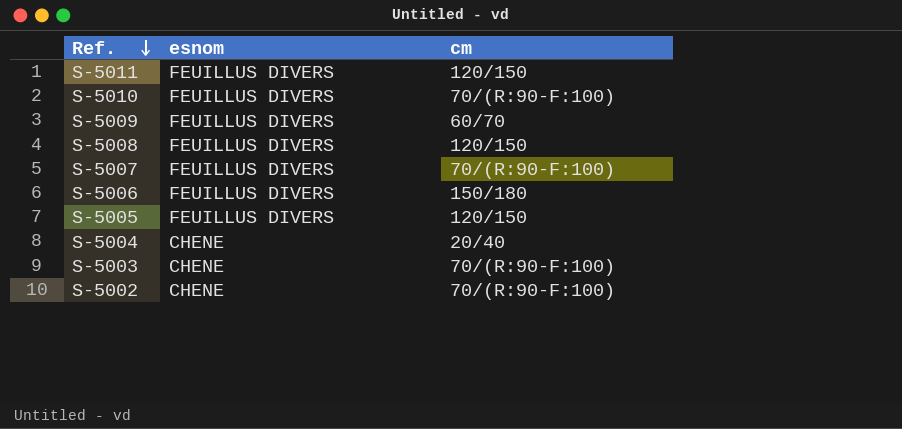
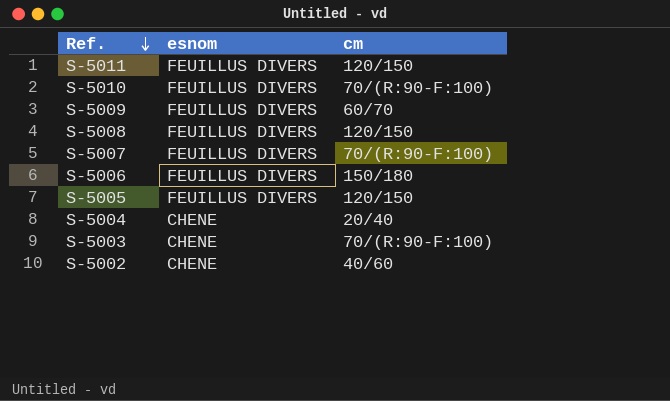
S-5002 | cm: 70/(R:90-F:100) -> 40/60

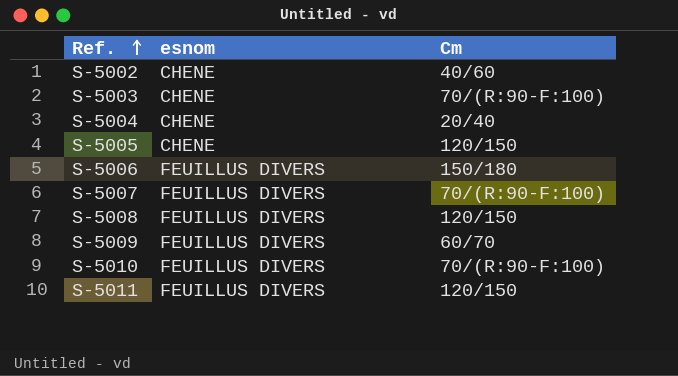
row order: Ref. descending -> Ref. ascending
column name: cm -> Cm
S-5005 | esnom: FEUILLUS DIVERS -> CHENE

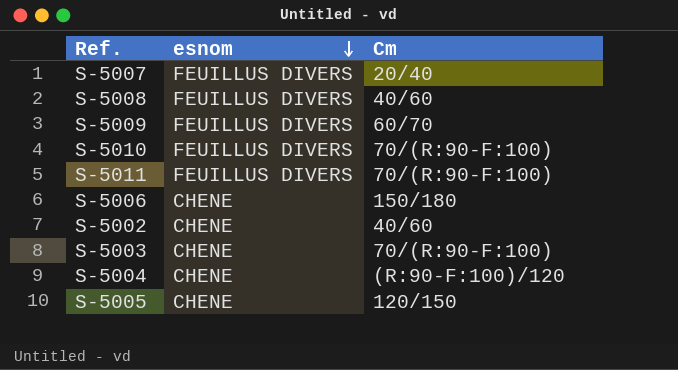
row order: Ref. ascending -> esnom descending
S-5007 | Cm: 70/(R:90-F:100) -> 20/40
S-5008 | Cm: 120/150 -> 40/60
S-5011 | Cm: 120/150 -> 70/(R:90-F:100)
S-5006 | esnom: FEUILLUS DIVERS -> CHENE
S-5004 | Cm: 20/40 -> (R:90-F:100)/120

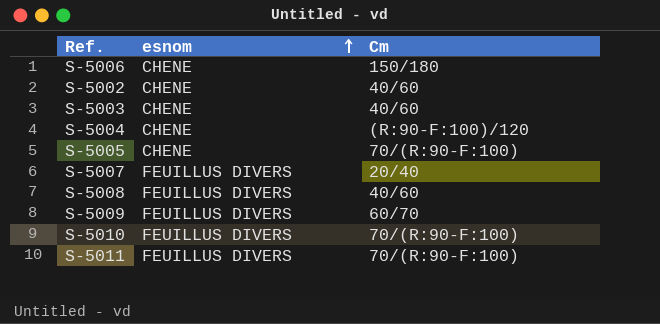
row order: esnom descending -> esnom ascending
S-5003 | Cm: 70/(R:90-F:100) -> 40/60
S-5005 | Cm: 120/150 -> 70/(R:90-F:100)

